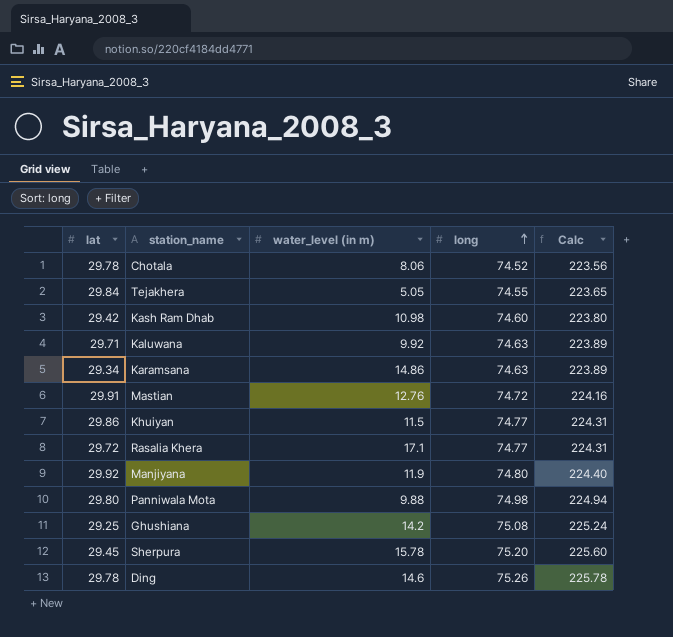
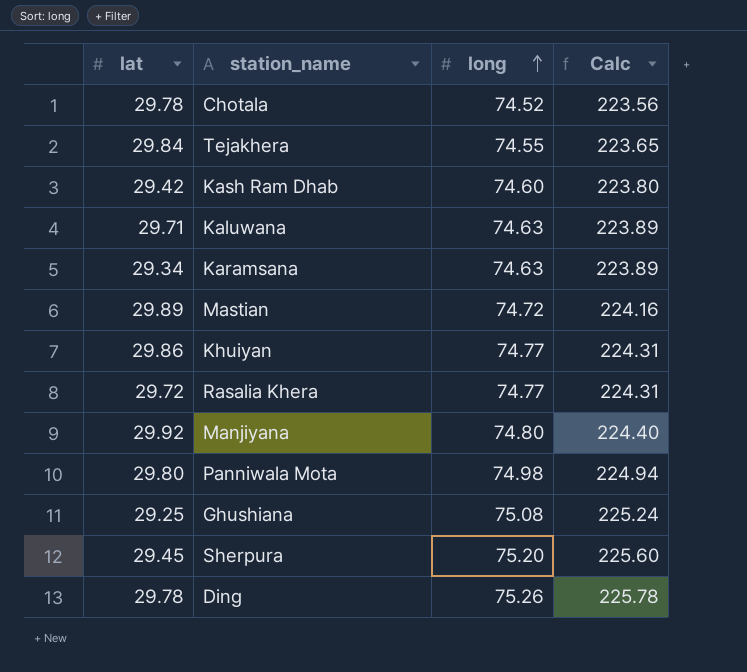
column water_level (in m) | position: 3 -> none
Mastian | lat: 29.91 -> 29.89

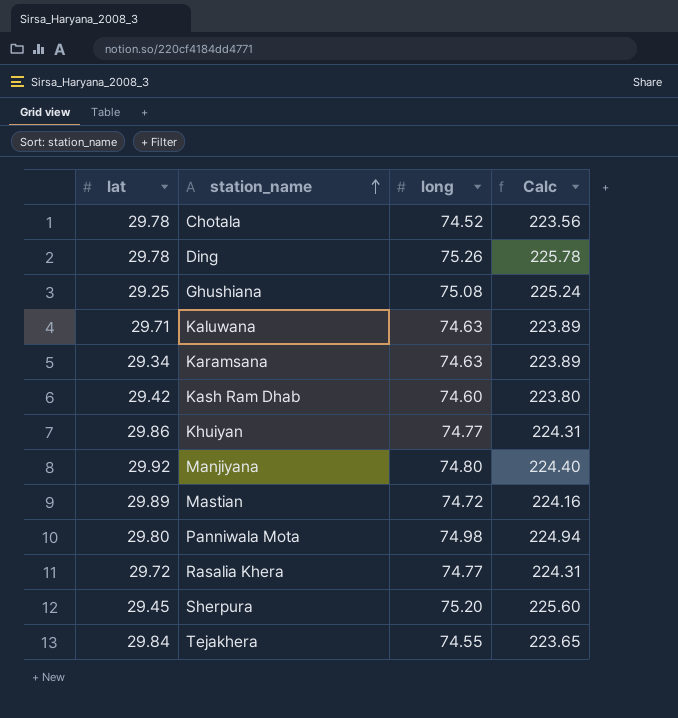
row order: long ascending -> station_name ascending

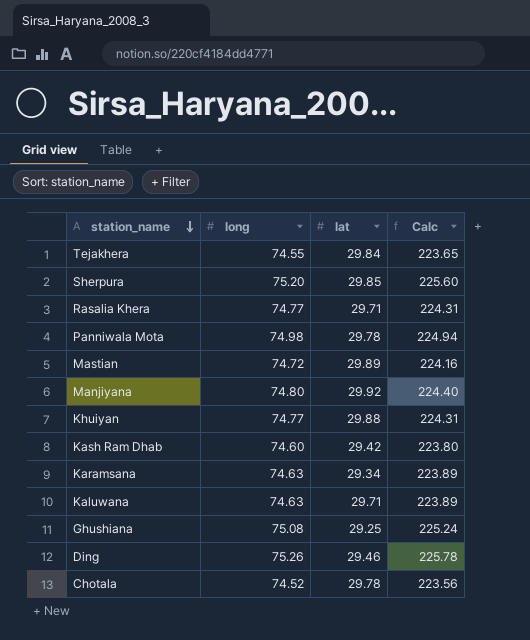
row order: station_name ascending -> station_name descending
column lat | position: 1 -> 3
Sherpura | lat: 29.45 -> 29.85
Rasalia Khera | lat: 29.72 -> 29.71
Panniwala Mota | lat: 29.80 -> 29.78
Khuiyan | lat: 29.86 -> 29.88
Ding | lat: 29.78 -> 29.46

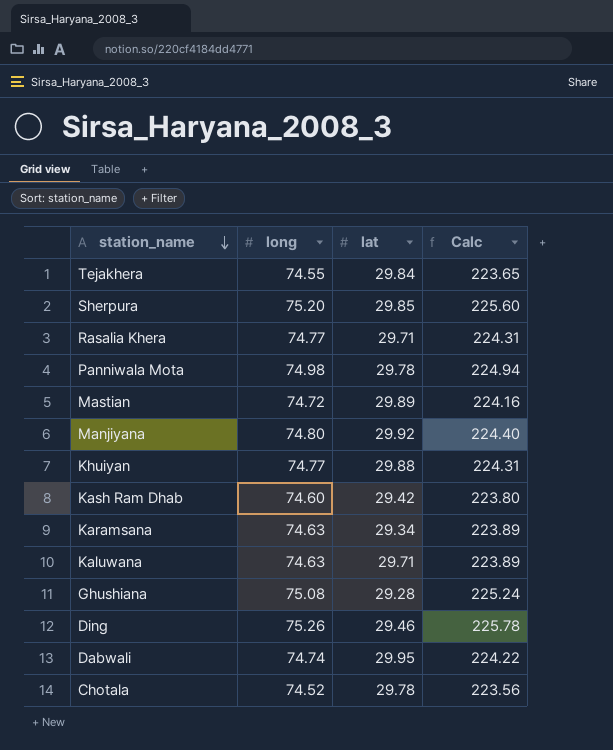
Ghushiana | lat: 29.25 -> 29.28
row Dabwali: none -> 74.74 | 29.95 | 224.22

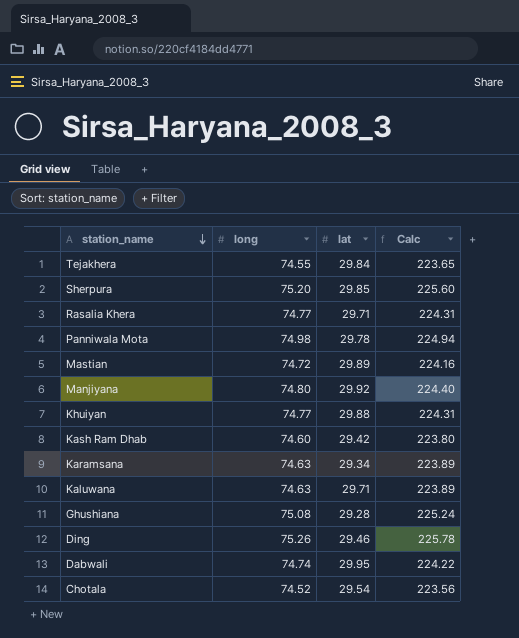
Chotala | lat: 29.78 -> 29.54

